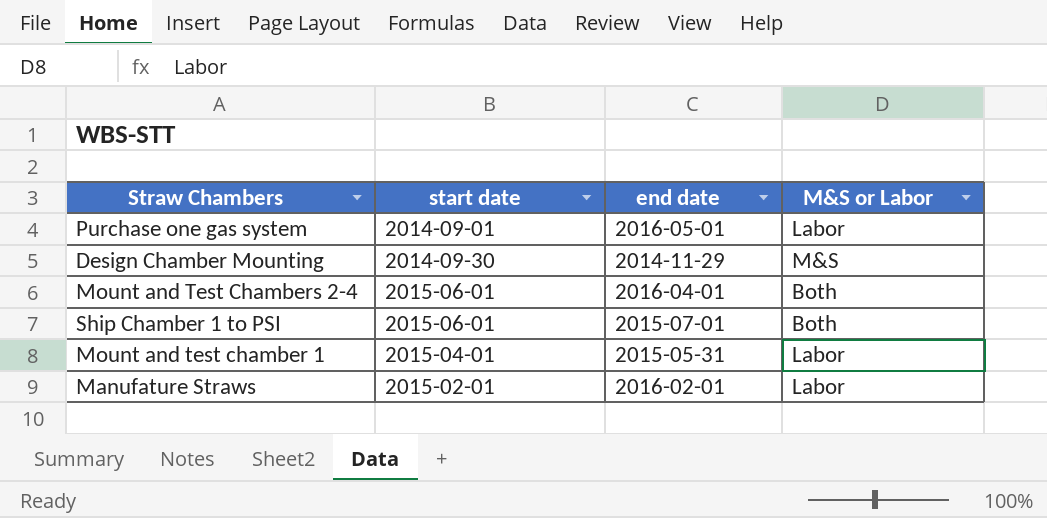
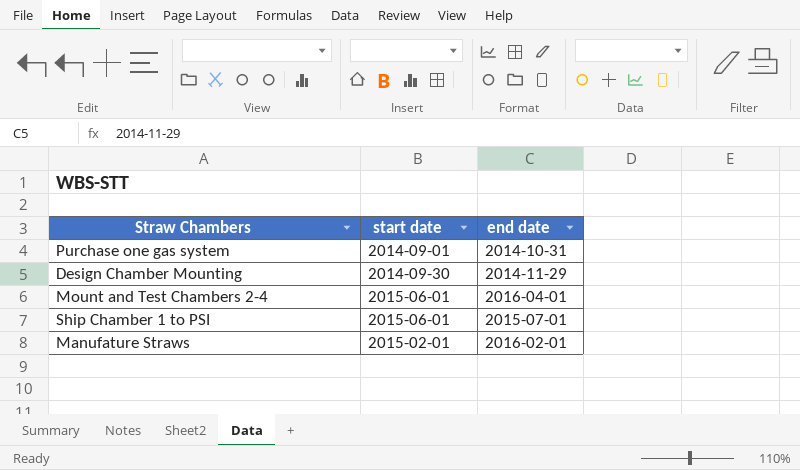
column M&S or Labor | position: 4 -> none
row Mount and test chamber 1: 2015-04-01 | 2015-05-31 | Labor -> none
Purchase one gas system | end date: 2016-05-01 -> 2014-10-31

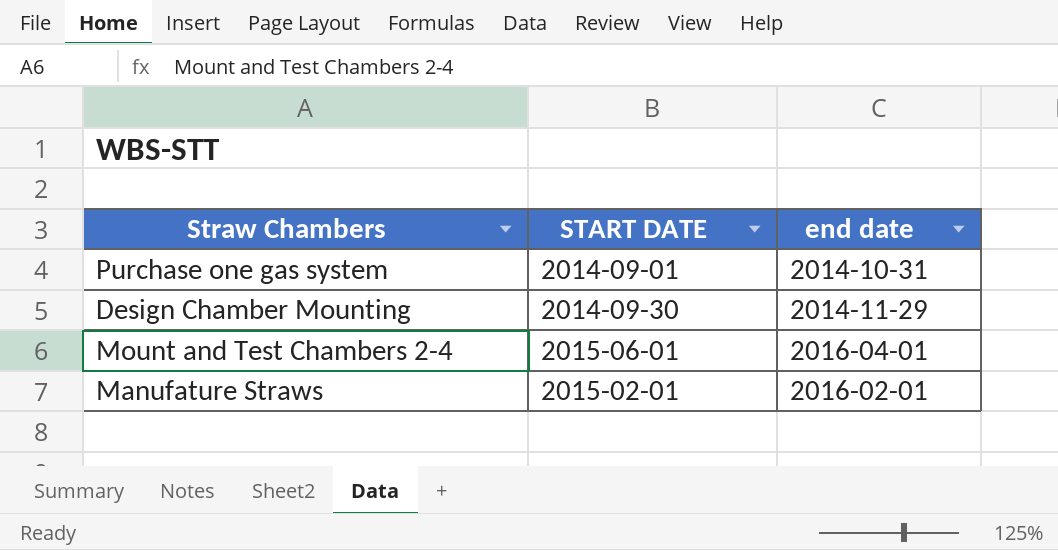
column name: start date -> START DATE
row Ship Chamber 1 to PSI: 2015-06-01 | 2015-07-01 -> none

